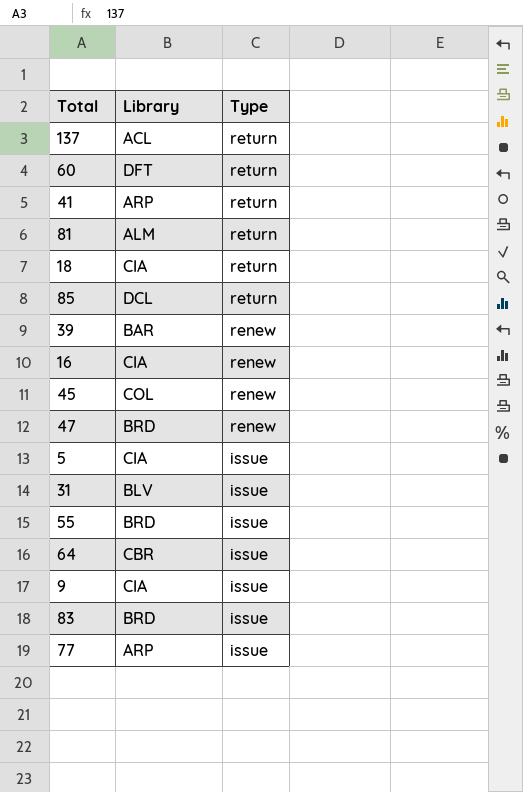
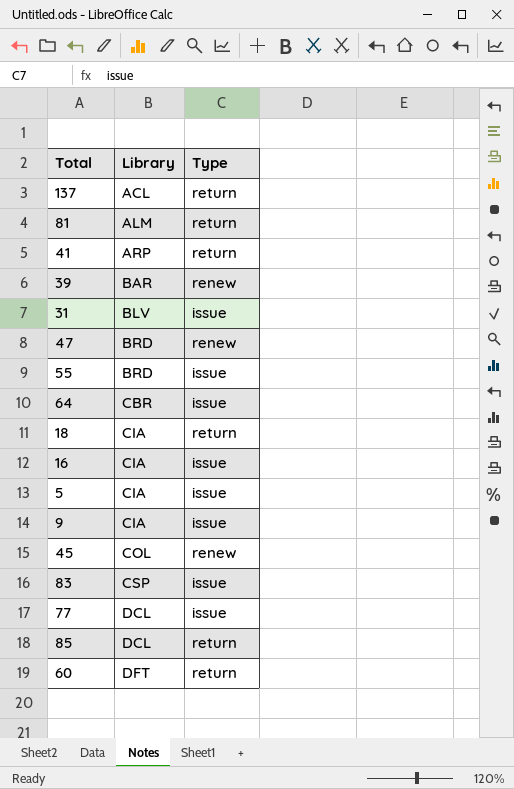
row order: Type descending -> Library ascending
16 | Type: renew -> issue
83 | Library: BRD -> CSP
77 | Library: ARP -> DCL

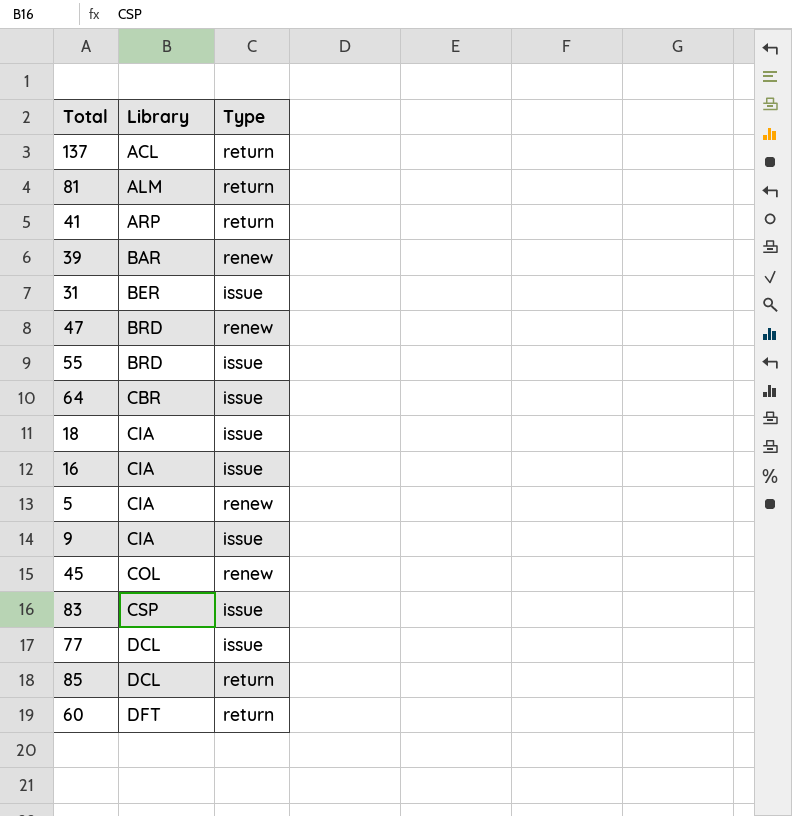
31 | Library: BLV -> BER
18 | Type: return -> issue
5 | Type: issue -> renew

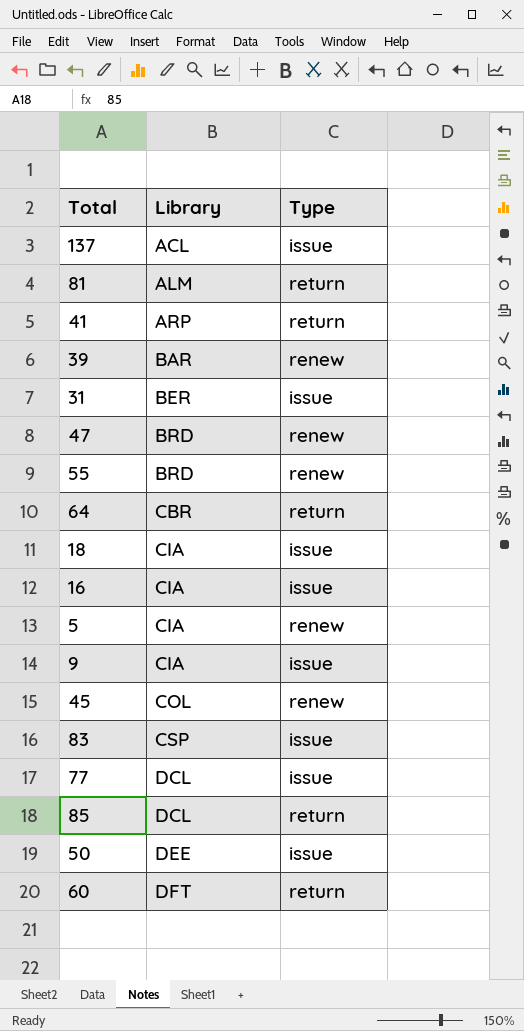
137 | Type: return -> issue
55 | Type: issue -> renew
64 | Type: issue -> return
row 50: none -> DEE | issue

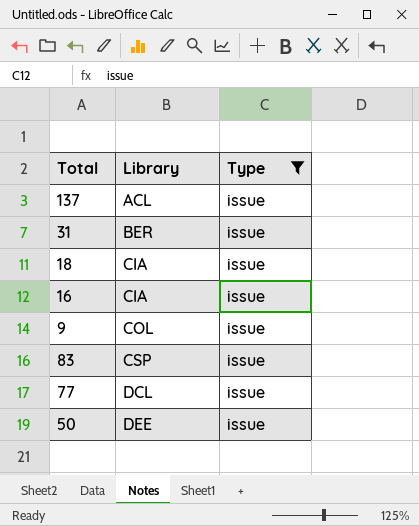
filter: none -> Type = issue
9 | Library: CIA -> COL

